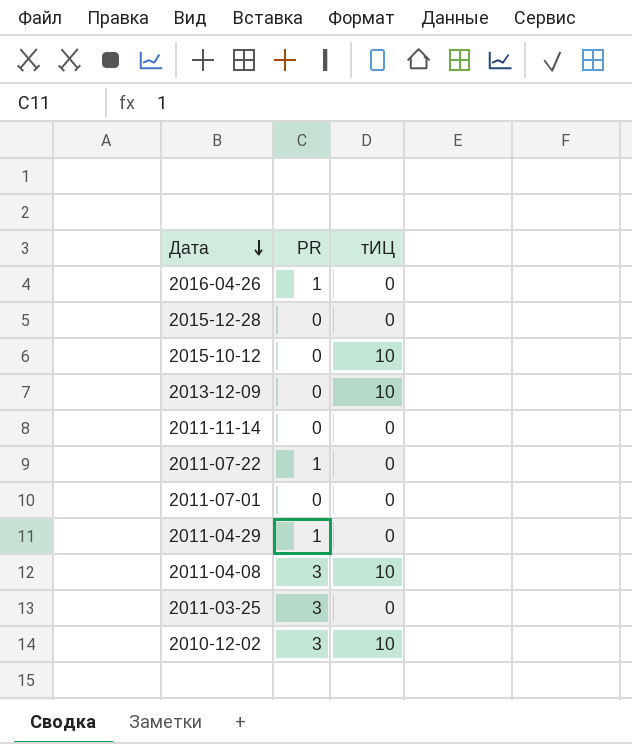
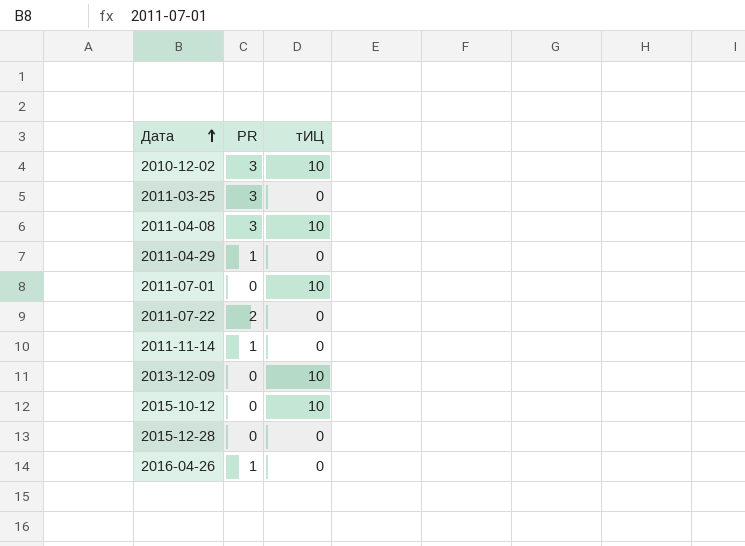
row order: Дата descending -> Дата ascending
2011-07-01 | тИЦ: 0 -> 10
2011-07-22 | PR: 1 -> 2
2011-11-14 | PR: 0 -> 1

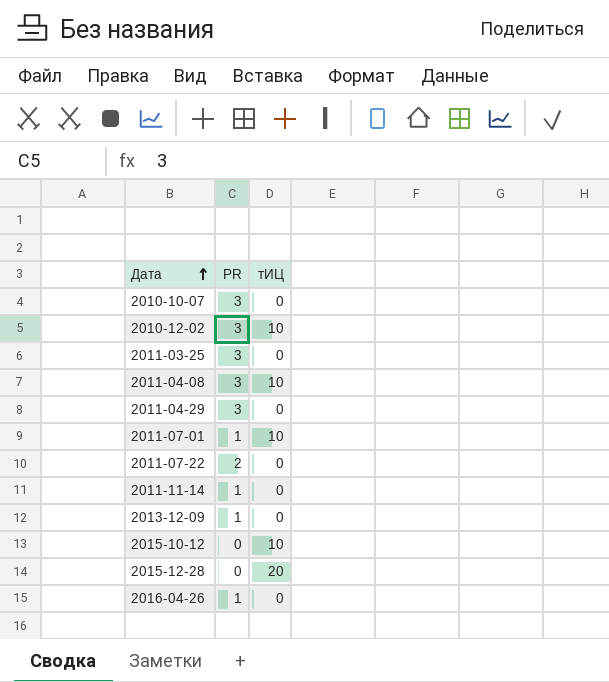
row 2010-10-07: none -> 3 | 0
2011-04-29 | PR: 1 -> 3
2011-07-01 | PR: 0 -> 1
2013-12-09 | PR: 0 -> 1
2013-12-09 | тИЦ: 10 -> 0
2015-12-28 | тИЦ: 0 -> 20

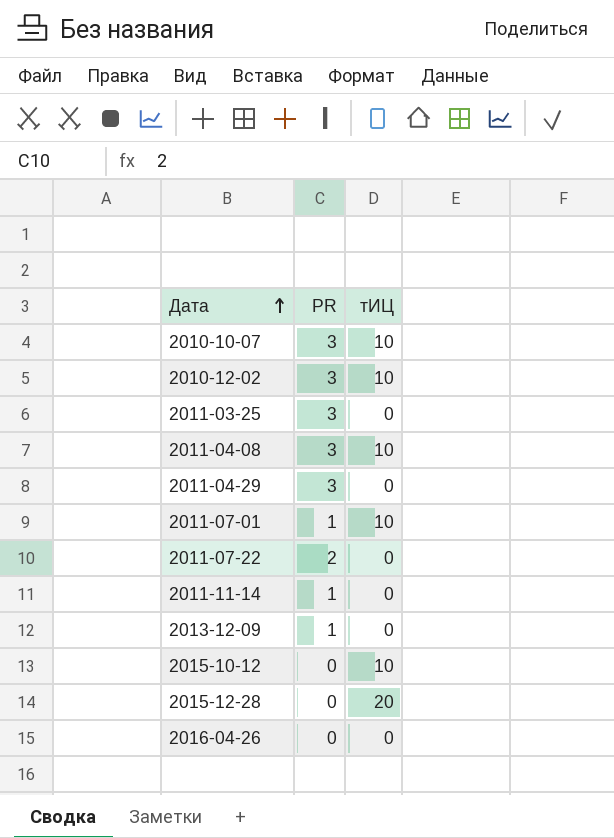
2010-10-07 | тИЦ: 0 -> 10
2016-04-26 | PR: 1 -> 0

